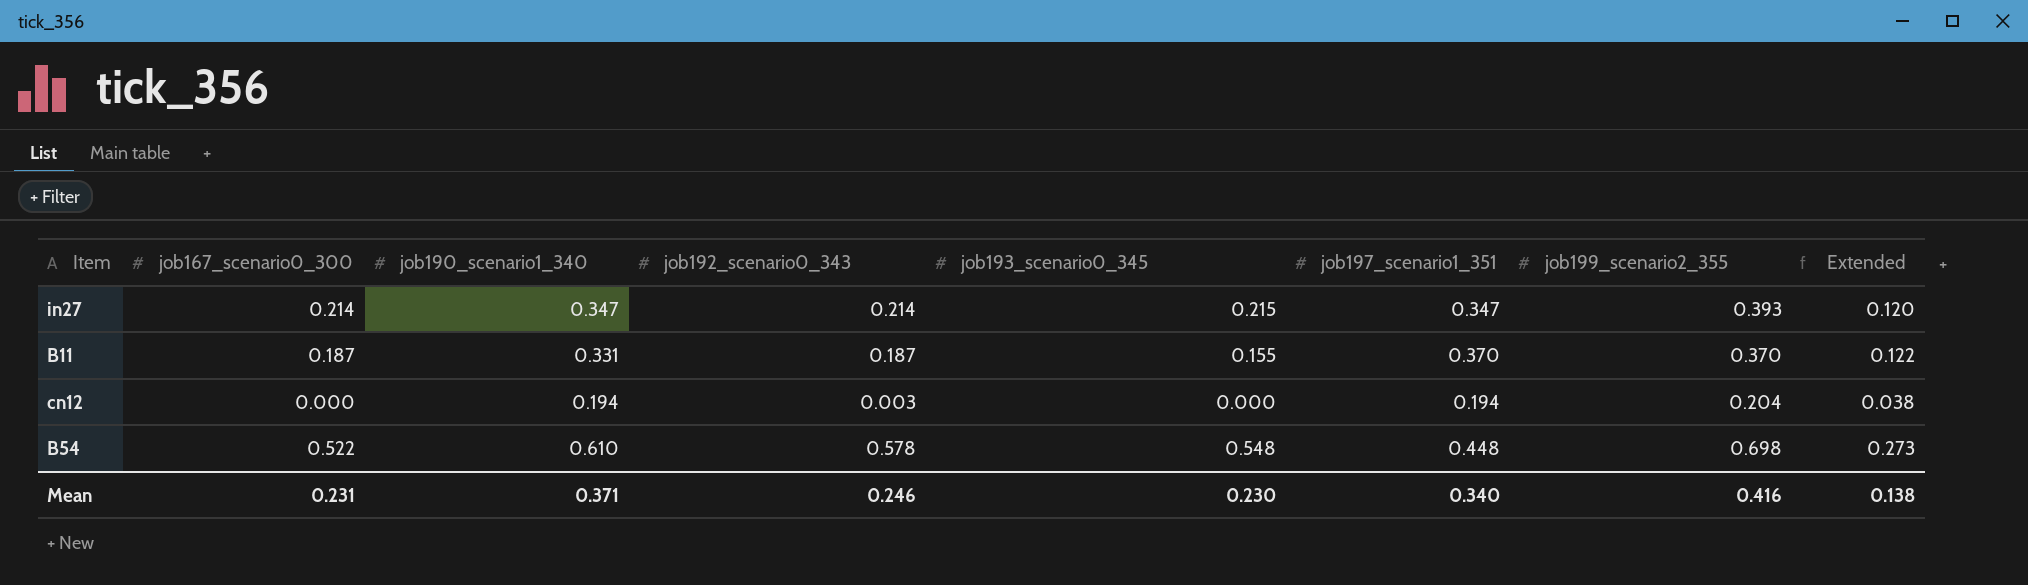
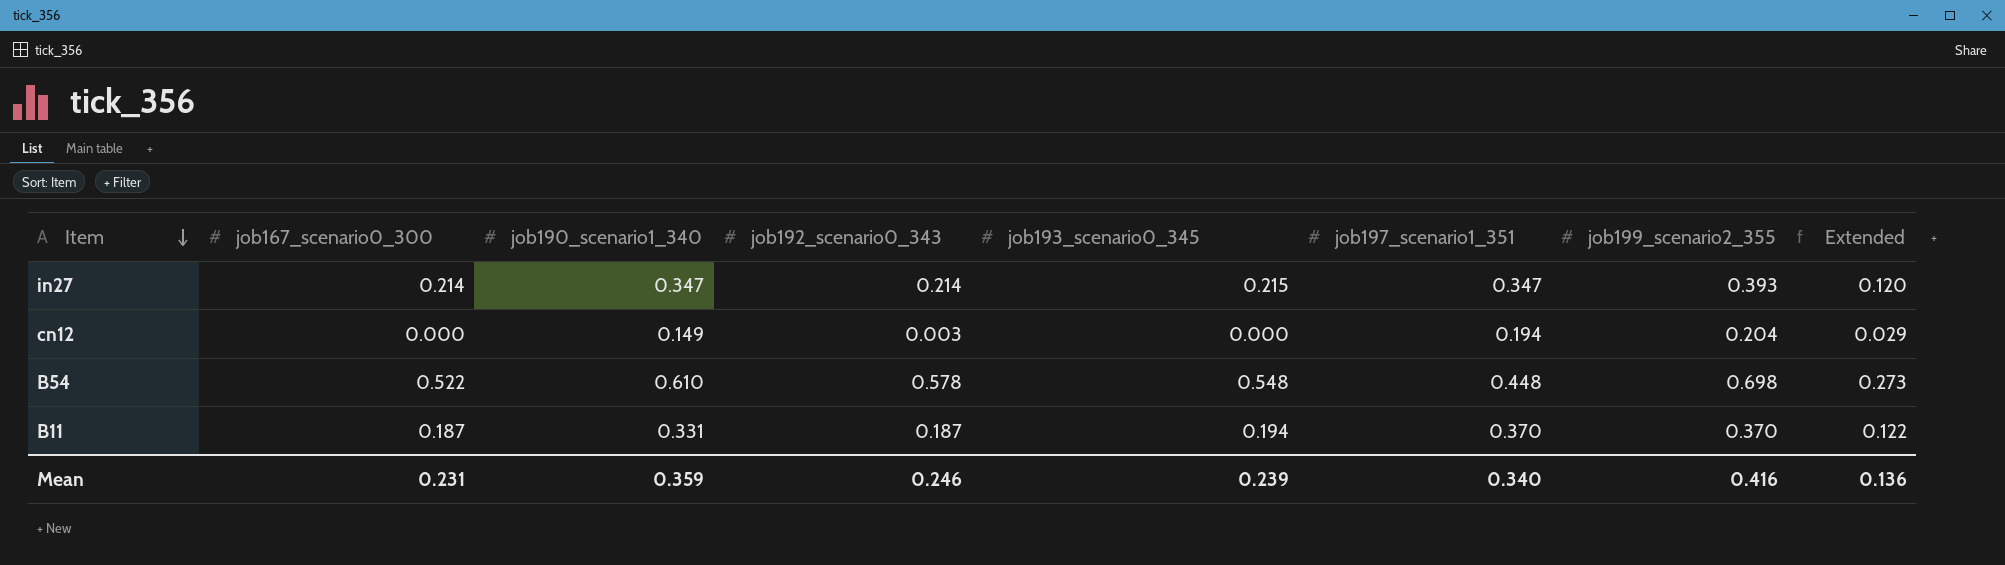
row order: none -> Item descending
cn12 | job190_scenario1_340: 0.194 -> 0.149
cn12 | Extended: 0.038 -> 0.029
B11 | job193_scenario0_345: 0.155 -> 0.194
Mean | job190_scenario1_340: 0.371 -> 0.359
Mean | job193_scenario0_345: 0.230 -> 0.239
Mean | Extended: 0.138 -> 0.136

